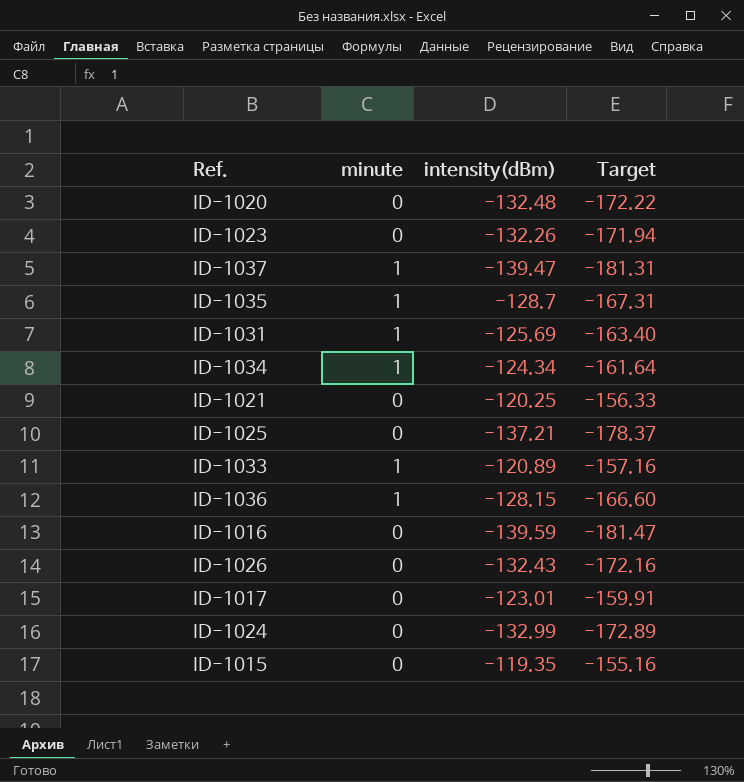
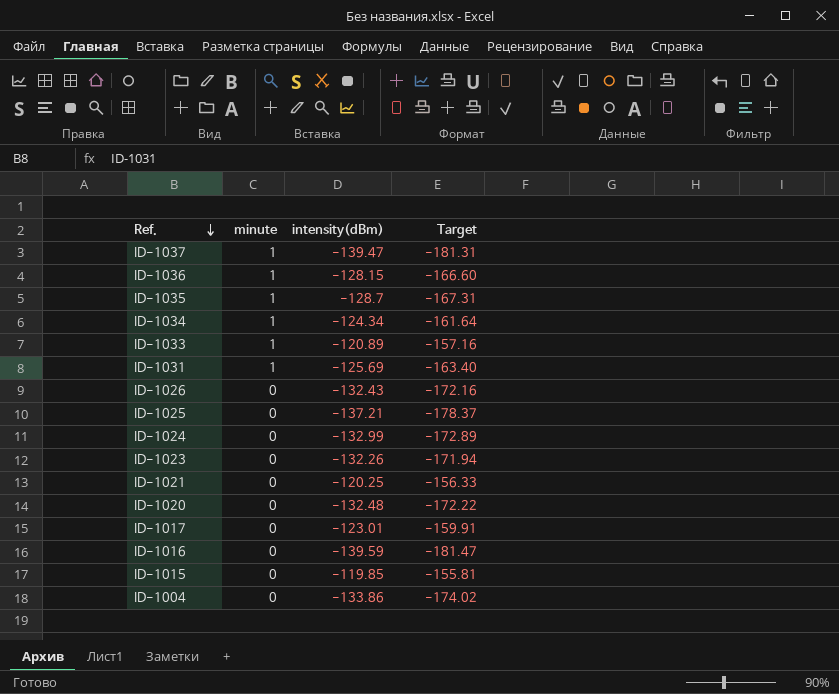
row order: none -> Ref. descending
ID-1015 | intensity(dBm): -119.35 -> -119.85
ID-1015 | Target: -155.16 -> -155.81
row ID-1004: none -> 0 | -133.86 | -174.02

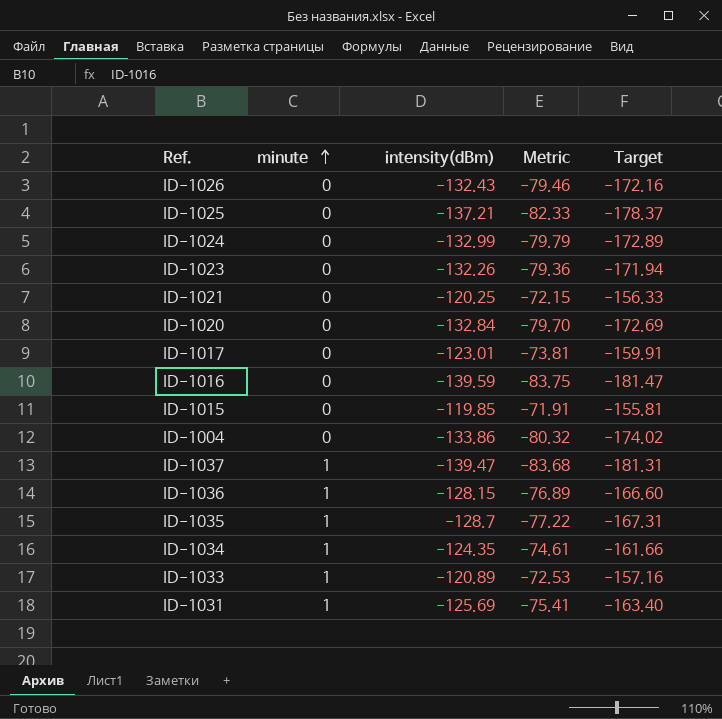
row order: Ref. descending -> minute ascending
column Metric | formula: none -> [intensity(dBm)] * 0.6
ID-1020 | intensity(dBm): -132.48 -> -132.84
ID-1020 | Target: -172.22 -> -172.69
ID-1034 | intensity(dBm): -124.34 -> -124.35
ID-1034 | Target: -161.64 -> -161.66

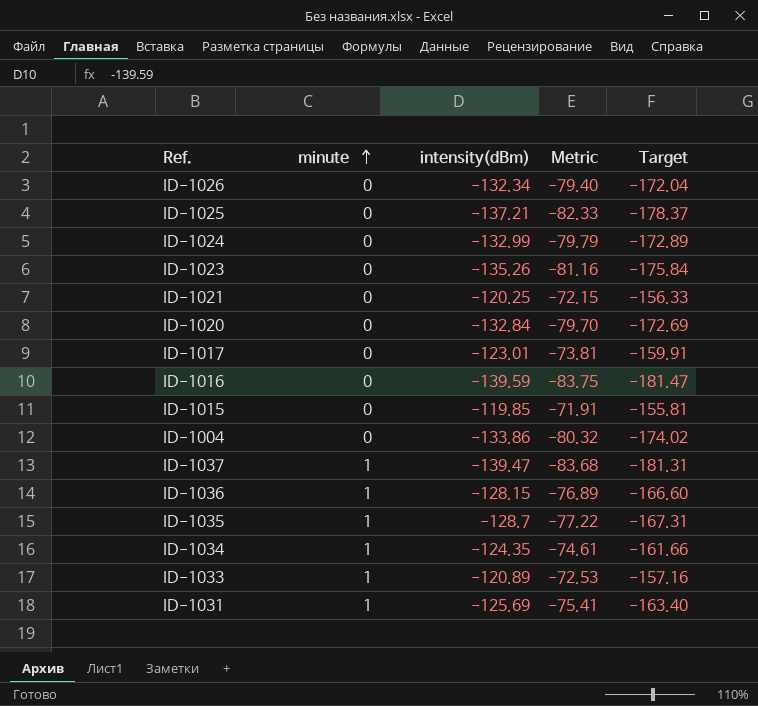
ID-1026 | intensity(dBm): -132.43 -> -132.34
ID-1026 | Metric: -79.46 -> -79.40
ID-1026 | Target: -172.16 -> -172.04
ID-1023 | intensity(dBm): -132.26 -> -135.26
ID-1023 | Metric: -79.36 -> -81.16
ID-1023 | Target: -171.94 -> -175.84

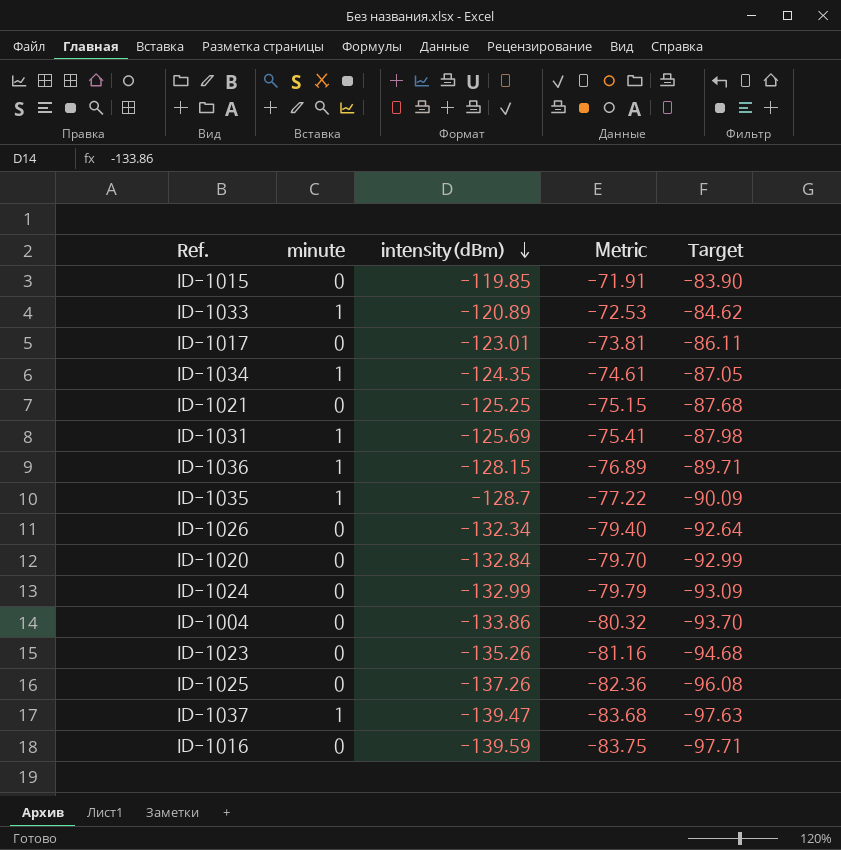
row order: minute ascending -> intensity(dBm) descending
column Target | formula: [intensity(dBm)] * 1.3 -> [intensity(dBm)] * 0.7
ID-1021 | intensity(dBm): -120.25 -> -125.25
ID-1021 | Metric: -72.15 -> -75.15
ID-1025 | intensity(dBm): -137.21 -> -137.26
ID-1025 | Metric: -82.33 -> -82.36

